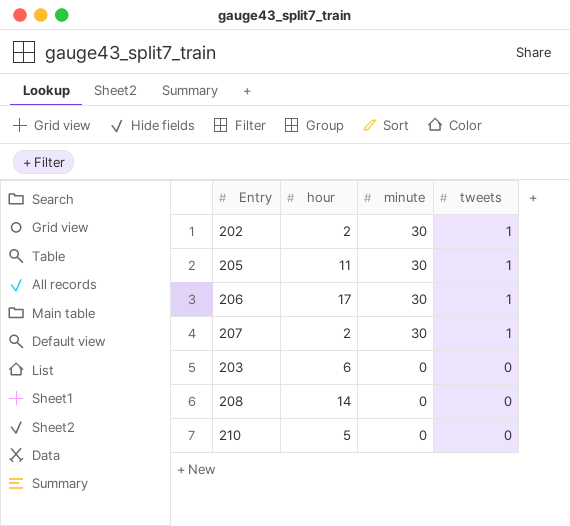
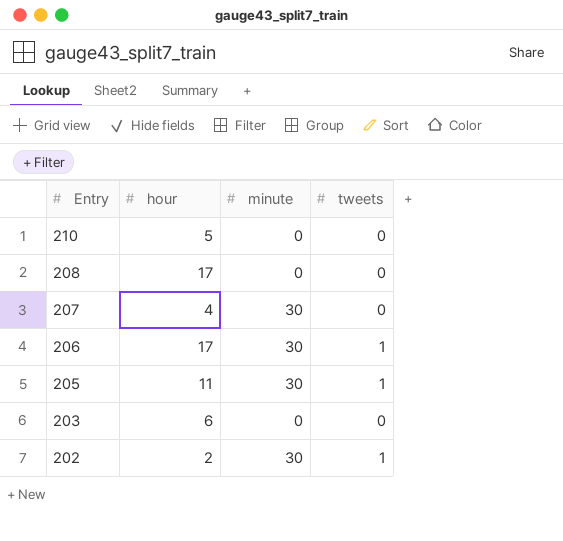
row order: minute descending -> Entry descending
208 | hour: 14 -> 17
207 | hour: 2 -> 4
207 | tweets: 1 -> 0

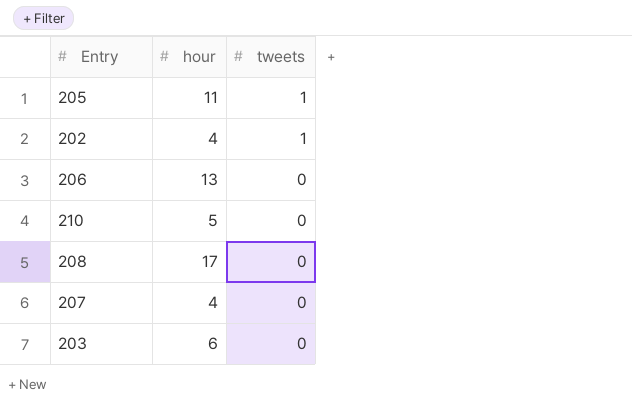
row order: Entry descending -> tweets descending
column minute | position: 3 -> none
202 | hour: 2 -> 4
206 | hour: 17 -> 13
206 | tweets: 1 -> 0

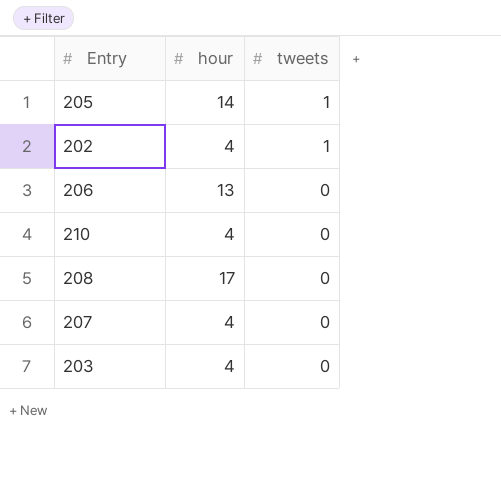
205 | hour: 11 -> 14
210 | hour: 5 -> 4
203 | hour: 6 -> 4

